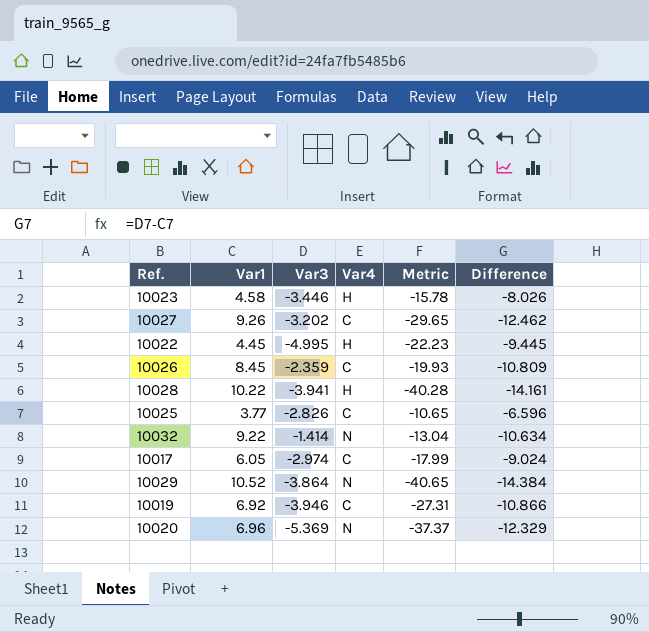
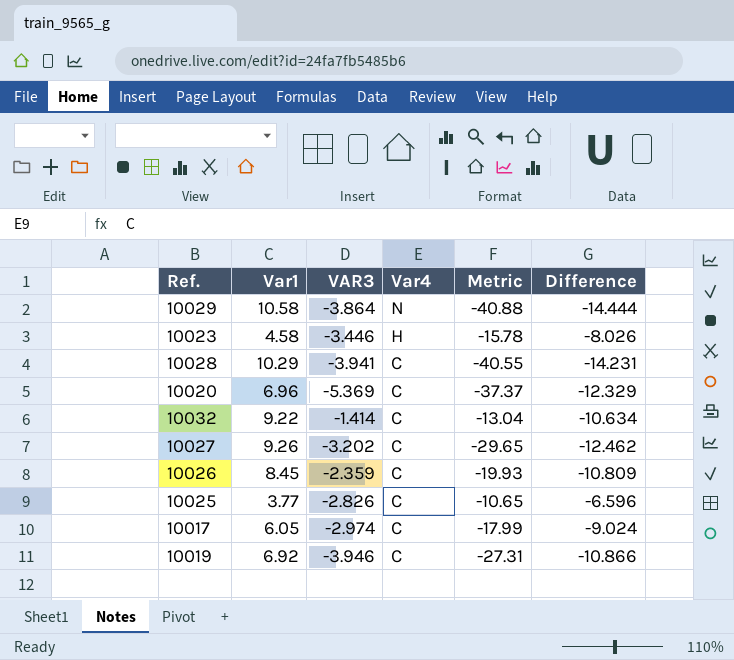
row order: none -> Var4 descending
column name: Var3 -> VAR3
row 10022: 4.45 | -4.995 | H | -22.23 | -9.445 -> none
10029 | Var1: 10.52 -> 10.58
10029 | Metric: -40.65 -> -40.88
10029 | Difference: -14.384 -> -14.444
10028 | Var1: 10.22 -> 10.29
10028 | Var4: H -> C
10028 | Metric: -40.28 -> -40.55
10028 | Difference: -14.161 -> -14.231
10020 | Var4: N -> C
10032 | Var4: N -> C

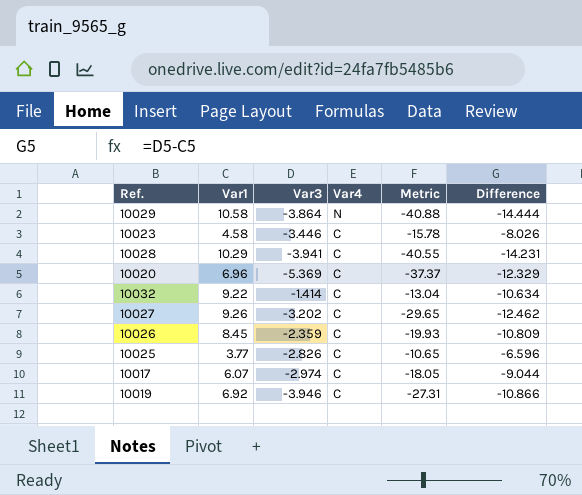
column name: VAR3 -> Var3
10023 | Var4: H -> C
10017 | Var1: 6.05 -> 6.07
10017 | Metric: -17.99 -> -18.05
10017 | Difference: -9.024 -> -9.044

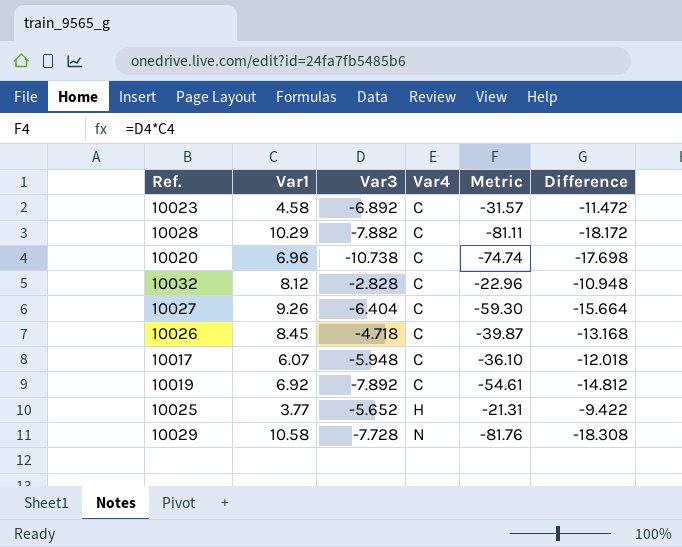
row order: Var4 descending -> Var4 ascending
10023 | Var3: -3.446 -> -6.892
10023 | Metric: -15.78 -> -31.57
10023 | Difference: -8.026 -> -11.472
10028 | Var3: -3.941 -> -7.882
10028 | Metric: -40.55 -> -81.11
10028 | Difference: -14.231 -> -18.172
10020 | Var3: -5.369 -> -10.738
10020 | Metric: -37.37 -> -74.74
10020 | Difference: -12.329 -> -17.698
10032 | Var1: 9.22 -> 8.12
10032 | Var3: -1.414 -> -2.828
10032 | Metric: -13.04 -> -22.96
10032 | Difference: -10.634 -> -10.948
10027 | Var3: -3.202 -> -6.404
10027 | Metric: -29.65 -> -59.30
10027 | Difference: -12.462 -> -15.664
10026 | Var3: -2.359 -> -4.718
10026 | Metric: -19.93 -> -39.87
10026 | Difference: -10.809 -> -13.168
10017 | Var3: -2.974 -> -5.948
10017 | Metric: -18.05 -> -36.10
10017 | Difference: -9.044 -> -12.018
10019 | Var3: -3.946 -> -7.892
10019 | Metric: -27.31 -> -54.61
10019 | Difference: -10.866 -> -14.812
10025 | Var3: -2.826 -> -5.652
10025 | Var4: C -> H
10025 | Metric: -10.65 -> -21.31
10025 | Difference: -6.596 -> -9.422
10029 | Var3: -3.864 -> -7.728
10029 | Metric: -40.88 -> -81.76
10029 | Difference: -14.444 -> -18.308

